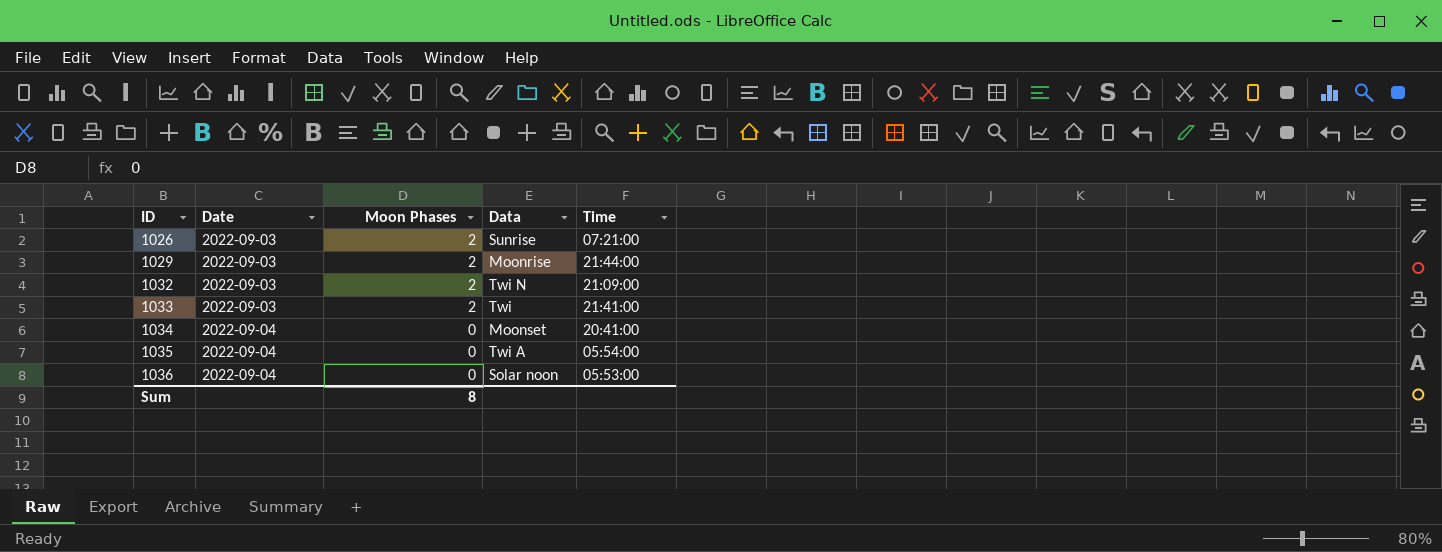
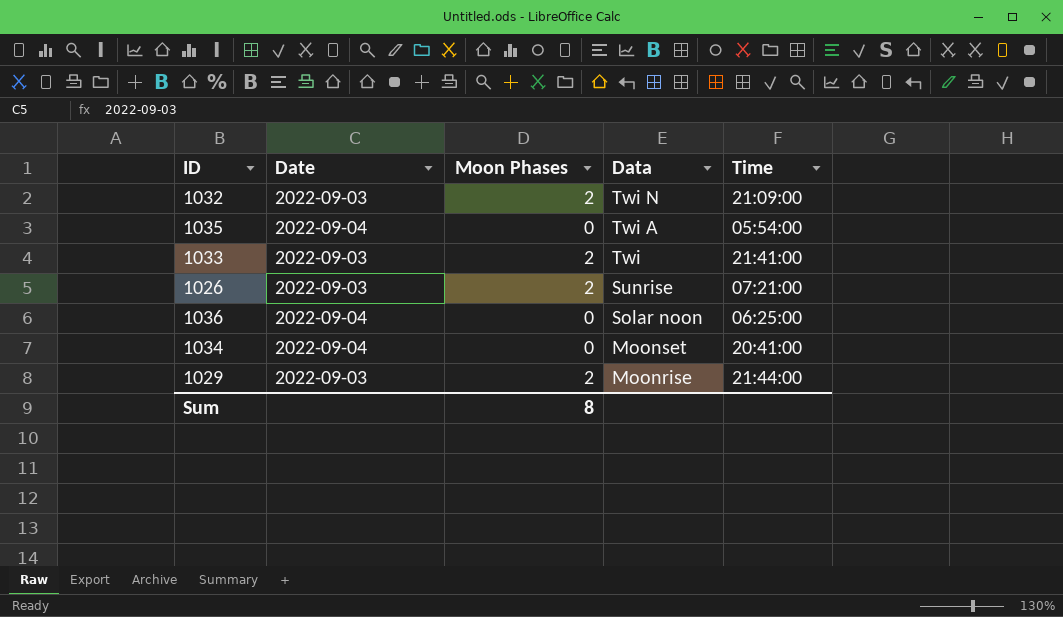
row order: ID ascending -> Data descending
1036 | Time: 05:53:00 -> 06:25:00

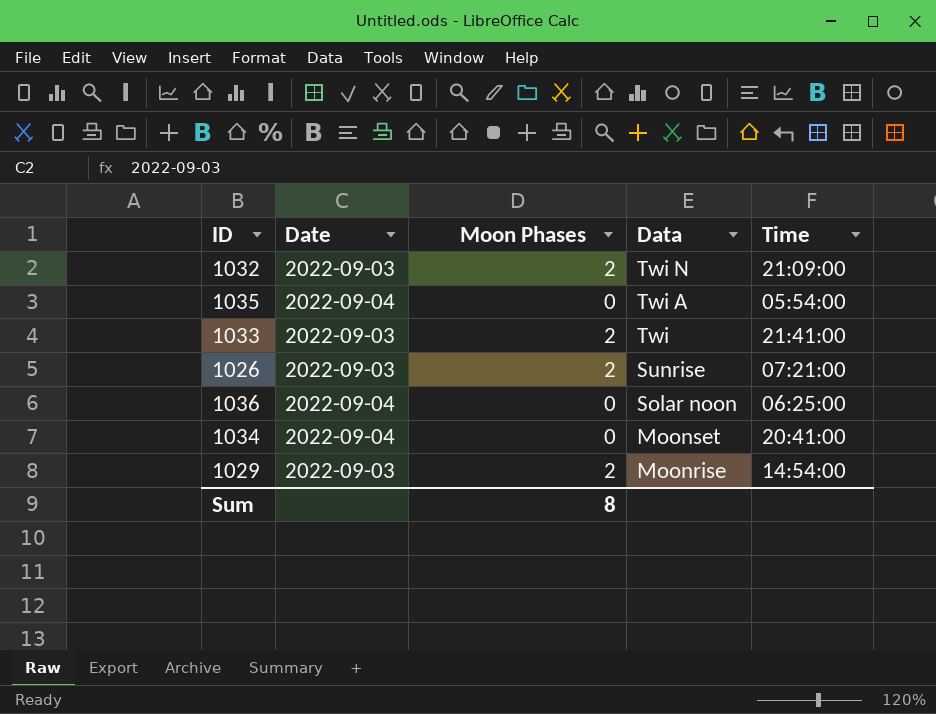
1029 | Time: 21:44:00 -> 14:54:00

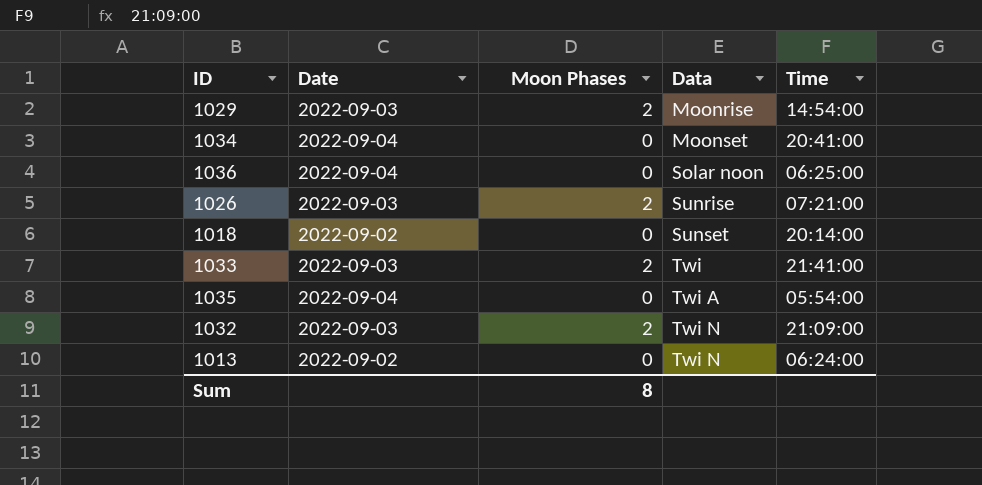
row order: Data descending -> Data ascending
row 1018: none -> 2022-09-02 | 0 | Sunset | 20:14:00
row 1013: none -> 2022-09-02 | 0 | Twi N | 06:24:00

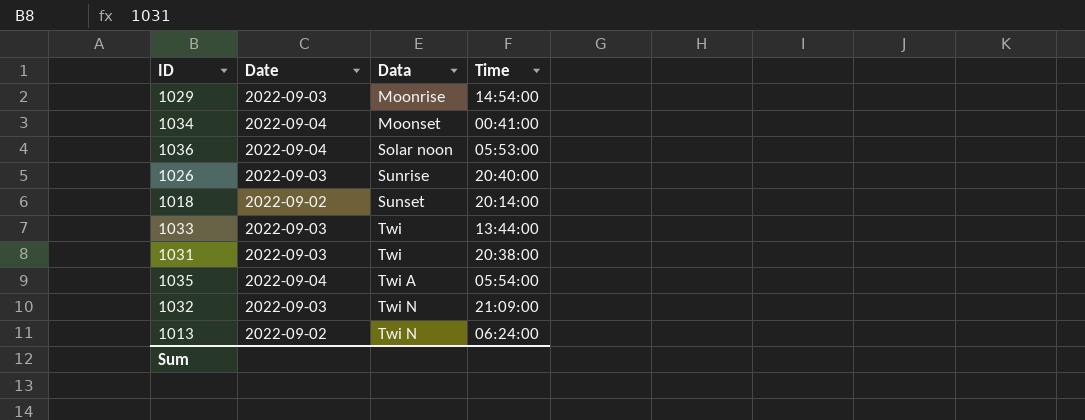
column Moon Phases | position: 3 -> none
1034 | Time: 20:41:00 -> 00:41:00
1036 | Time: 06:25:00 -> 05:53:00
1026 | Time: 07:21:00 -> 20:40:00
1033 | Time: 21:41:00 -> 13:44:00
row 1031: none -> 2022-09-03 | Twi | 20:38:00

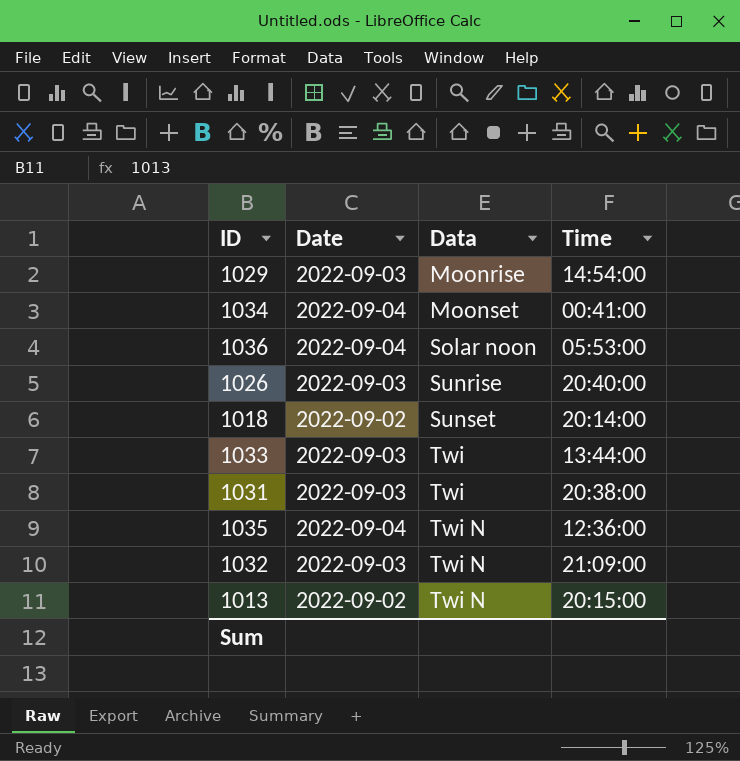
1035 | Data: Twi A -> Twi N
1035 | Time: 05:54:00 -> 12:36:00
1013 | Time: 06:24:00 -> 20:15:00

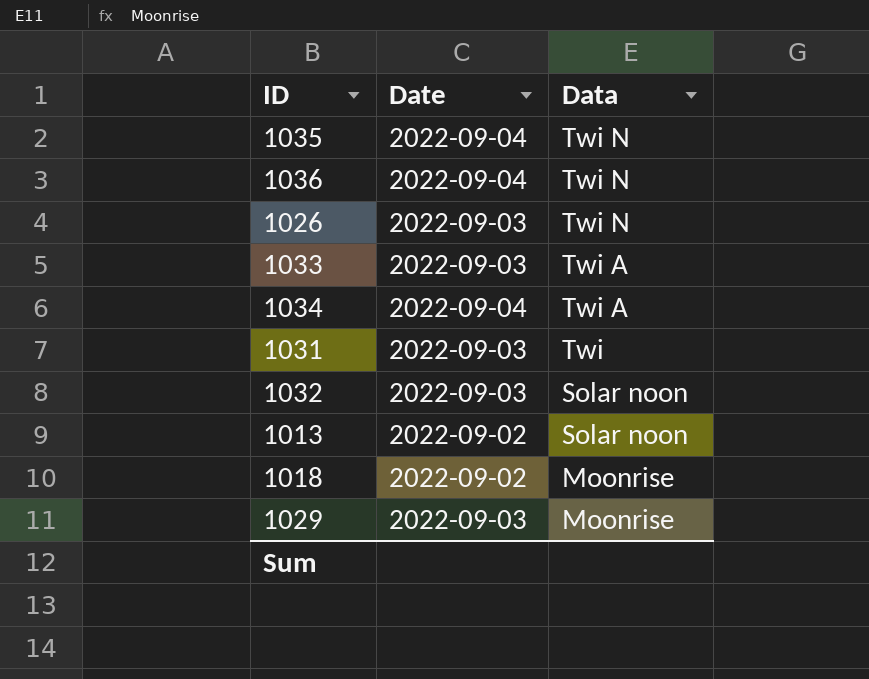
row order: Data ascending -> Data descending
column Time | position: 4 -> none
1036 | Data: Solar noon -> Twi N
1026 | Data: Sunrise -> Twi N
1033 | Data: Twi -> Twi A
1034 | Data: Moonset -> Twi A
1032 | Data: Twi N -> Solar noon
1013 | Data: Twi N -> Solar noon
1018 | Data: Sunset -> Moonrise

